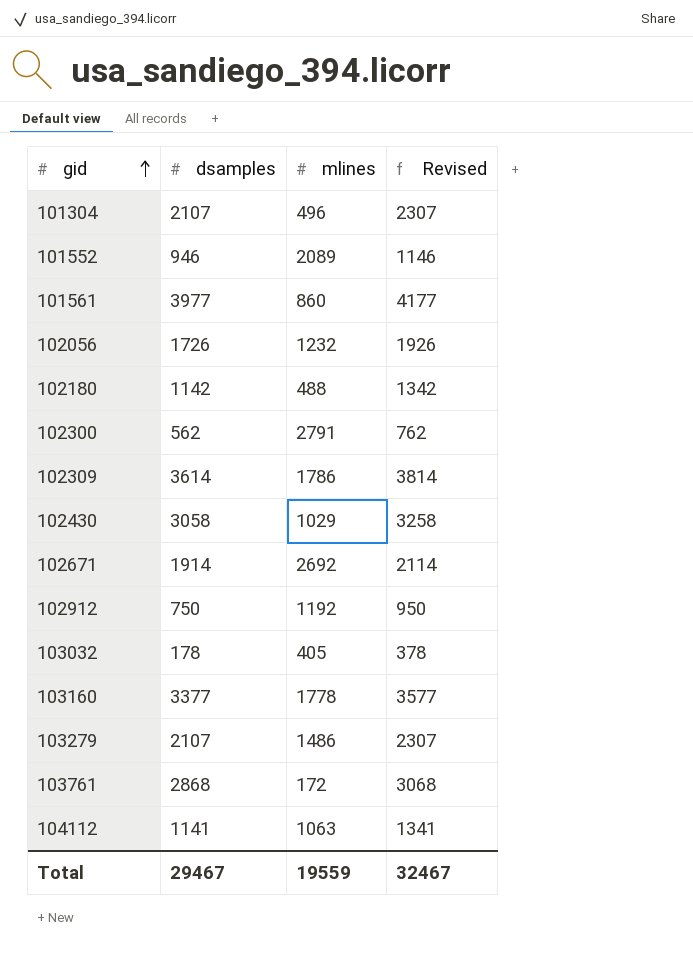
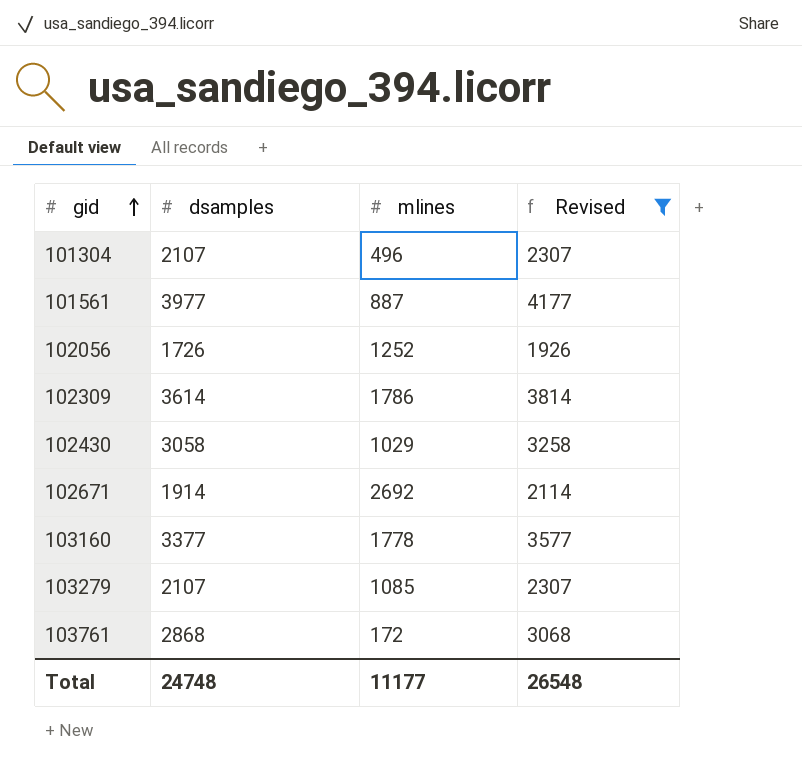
filter: none -> Revised >= 1926
101561 | mlines: 860 -> 887
102056 | mlines: 1232 -> 1252
103279 | mlines: 1486 -> 1085
Total | dsamples: 29467 -> 24748
Total | mlines: 19559 -> 11177
Total | Revised: 32467 -> 26548

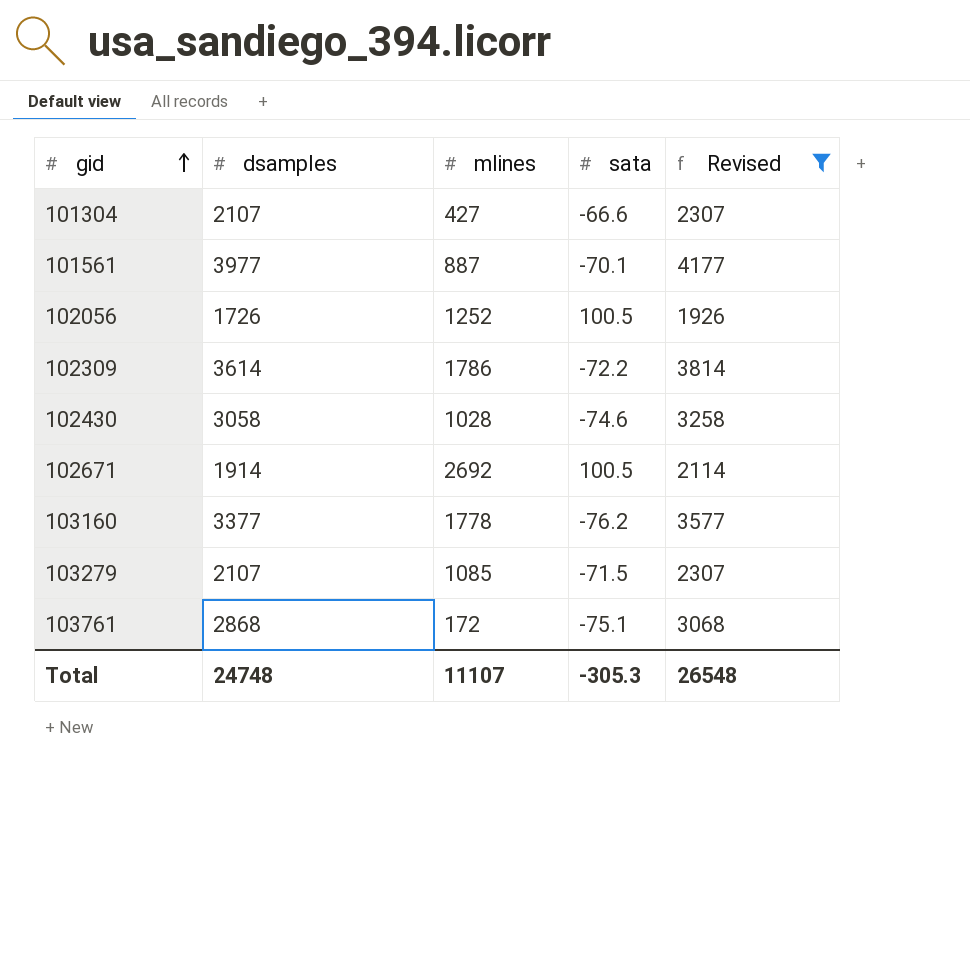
column sata | position: none -> 4
101304 | mlines: 496 -> 427
102430 | mlines: 1029 -> 1028
Total | mlines: 11177 -> 11107

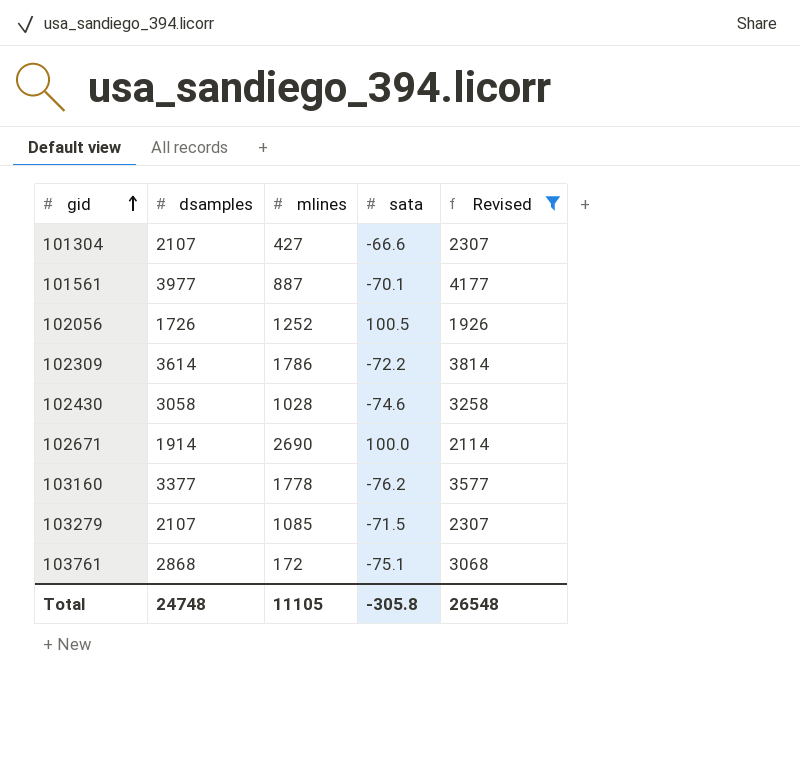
102671 | mlines: 2692 -> 2690
102671 | sata: 100.5 -> 100.0
Total | mlines: 11107 -> 11105
Total | sata: -305.3 -> -305.8

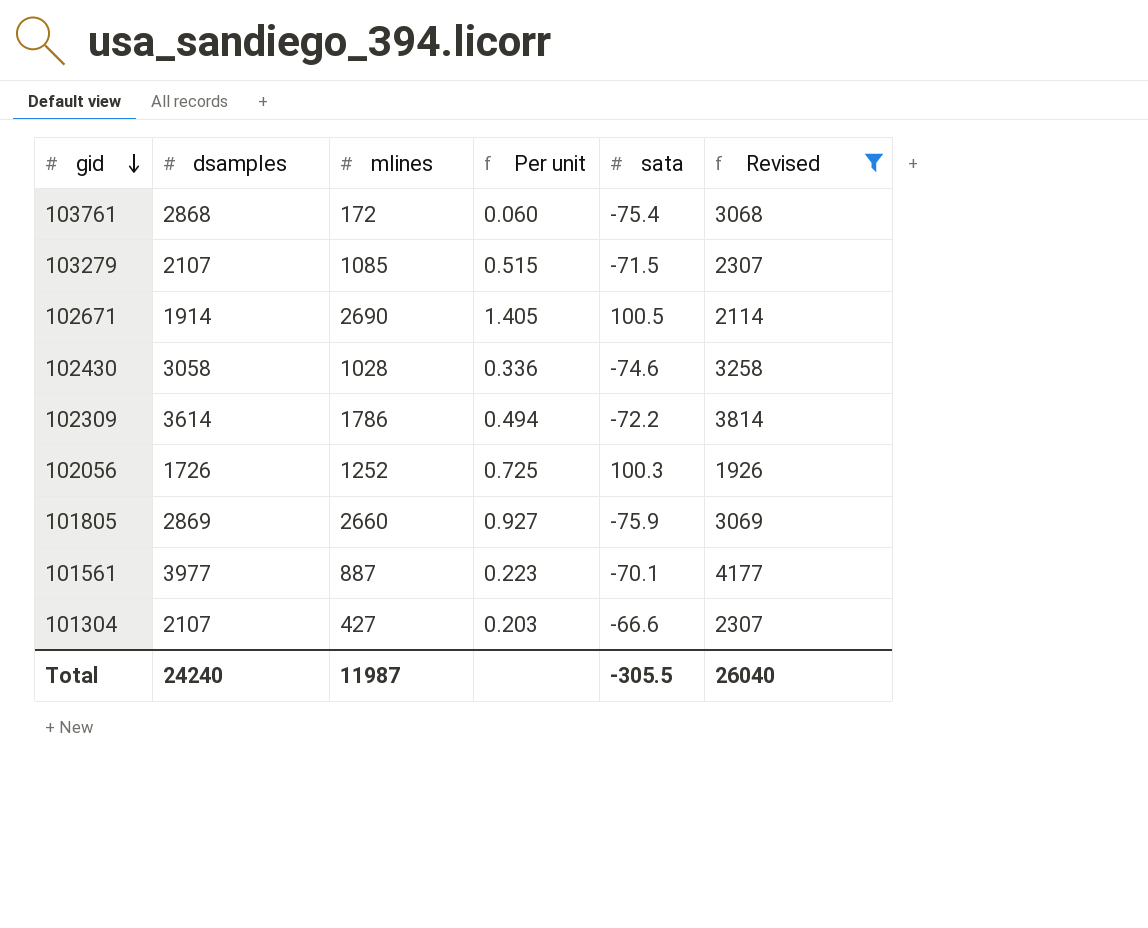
row order: gid ascending -> gid descending
column Per unit | formula: none -> [mlines] / [dsamples]
row 103160: 3377 | 1778 | -76.2 | 3577 -> none
103761 | sata: -75.1 -> -75.4
102671 | sata: 100.0 -> 100.5
102056 | sata: 100.5 -> 100.3
row 101805: none -> 2869 | 2660 | 0.927 | -75.9 | 3069
Total | dsamples: 24748 -> 24240
Total | mlines: 11105 -> 11987
Total | sata: -305.8 -> -305.5
Total | Revised: 26548 -> 26040

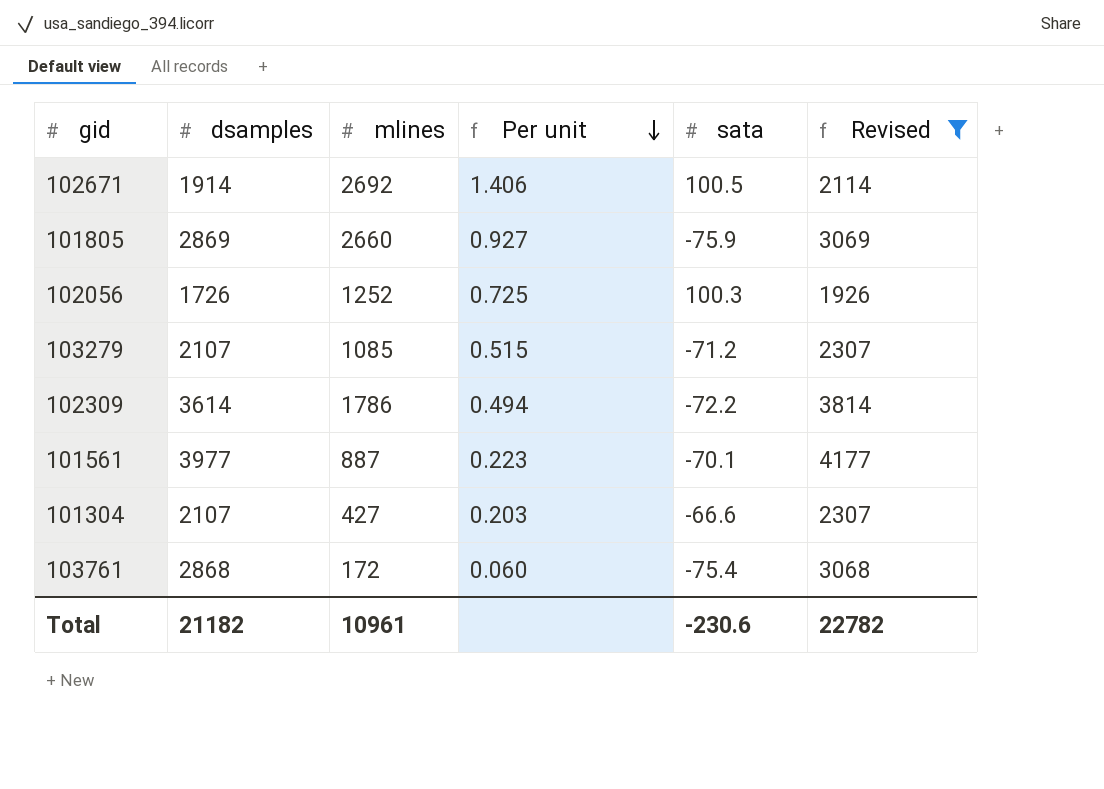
row order: gid descending -> Per unit descending
row 102430: 3058 | 1028 | 0.336 | -74.6 | 3258 -> none
102671 | mlines: 2690 -> 2692
102671 | Per unit: 1.405 -> 1.406
103279 | sata: -71.5 -> -71.2
Total | dsamples: 24240 -> 21182
Total | mlines: 11987 -> 10961
Total | sata: -305.5 -> -230.6
Total | Revised: 26040 -> 22782

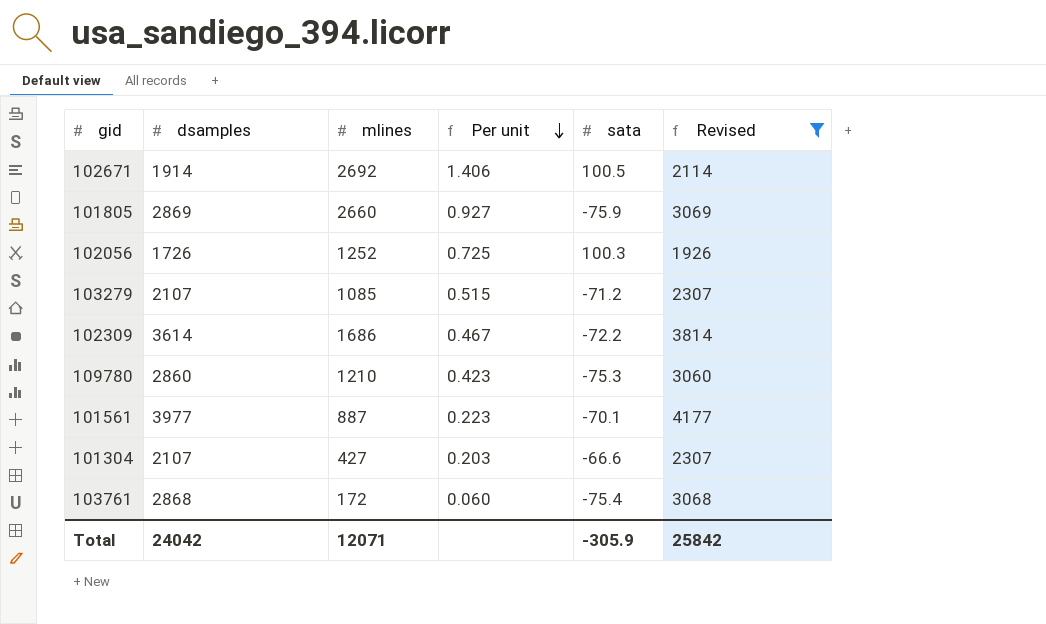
102309 | mlines: 1786 -> 1686
102309 | Per unit: 0.494 -> 0.467
row 109780: none -> 2860 | 1210 | 0.423 | -75.3 | 3060
Total | dsamples: 21182 -> 24042
Total | mlines: 10961 -> 12071
Total | sata: -230.6 -> -305.9
Total | Revised: 22782 -> 25842

